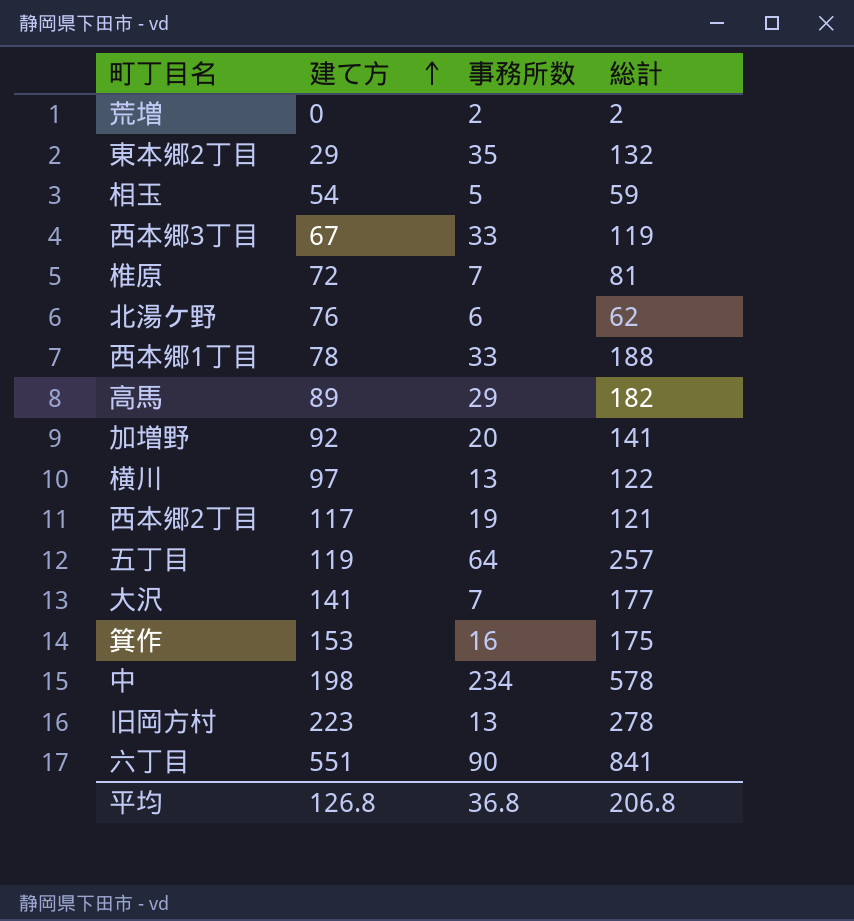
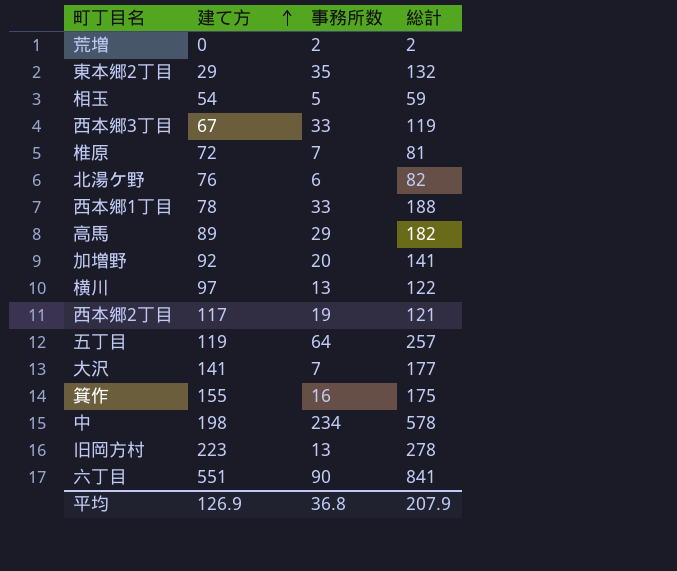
北湯ケ野 | 総計: 62 -> 82
箕作 | 建て方: 153 -> 155
平均 | 建て方: 126.8 -> 126.9
平均 | 総計: 206.8 -> 207.9

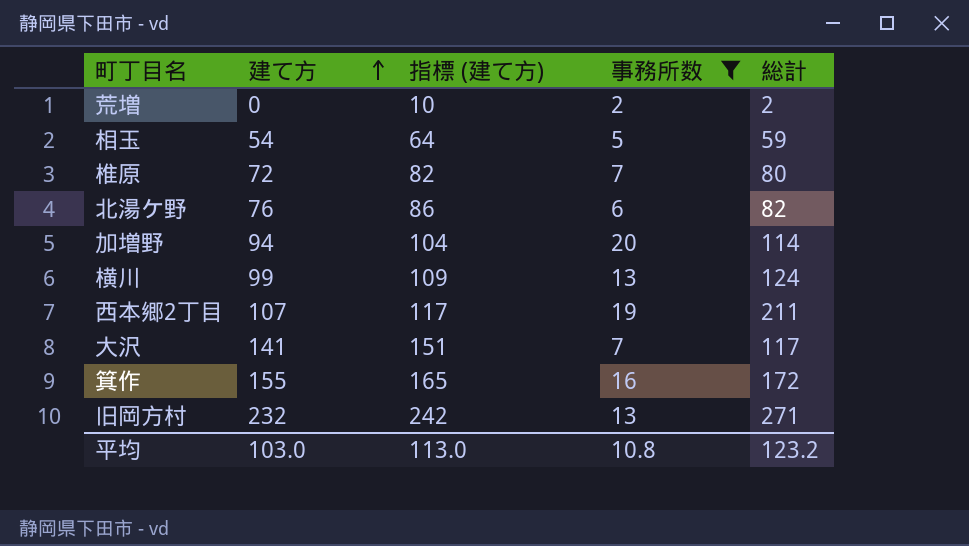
filter: none -> 事務所数 <= 20
column 指標 (建て方) | formula: none -> [建て方] + 10
椎原 | 総計: 81 -> 80
加増野 | 建て方: 92 -> 94
加増野 | 総計: 141 -> 114
横川 | 建て方: 97 -> 99
横川 | 総計: 122 -> 124
西本郷2丁目 | 建て方: 117 -> 107
西本郷2丁目 | 総計: 121 -> 211
大沢 | 総計: 177 -> 117
箕作 | 総計: 175 -> 172
旧岡方村 | 建て方: 223 -> 232
旧岡方村 | 総計: 278 -> 271
平均 | 建て方: 126.9 -> 103.0
平均 | 事務所数: 36.8 -> 10.8
平均 | 総計: 207.9 -> 123.2

